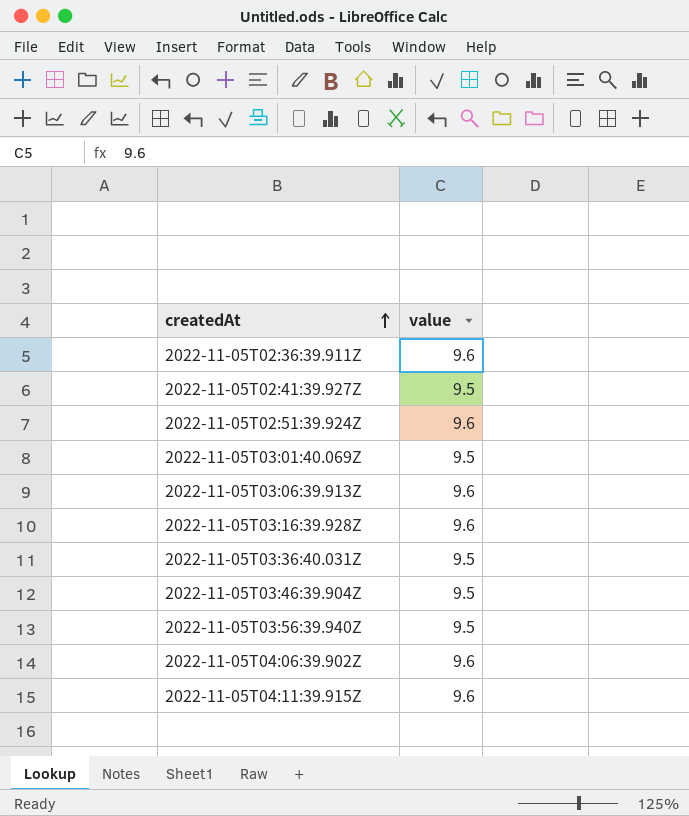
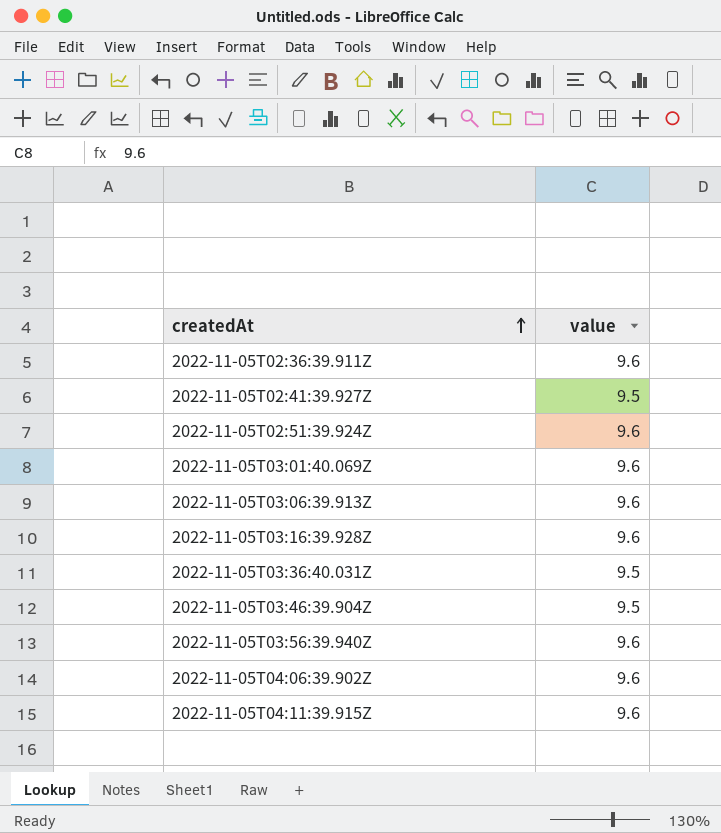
2022-11-05T03:01:40.069Z | value: 9.5 -> 9.6
2022-11-05T03:56:39.940Z | value: 9.5 -> 9.6

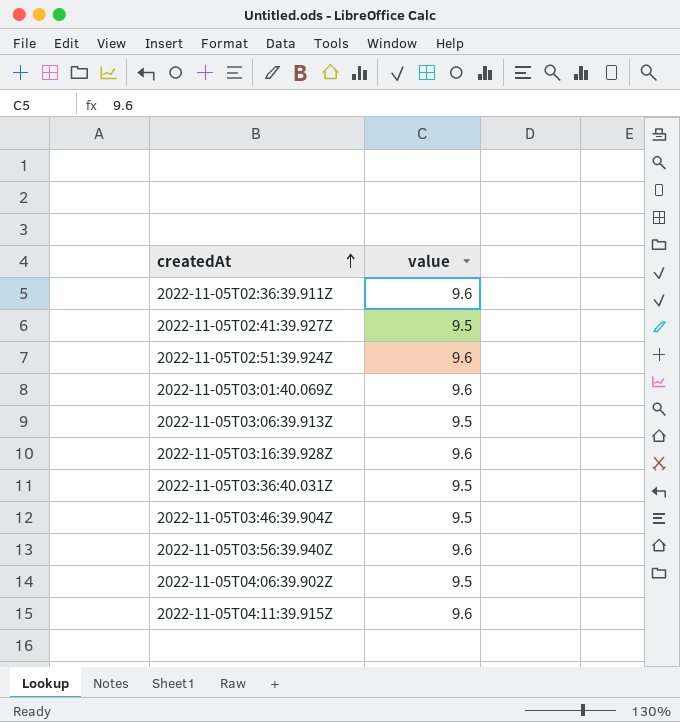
2022-11-05T03:06:39.913Z | value: 9.6 -> 9.5
2022-11-05T04:06:39.902Z | value: 9.6 -> 9.5

